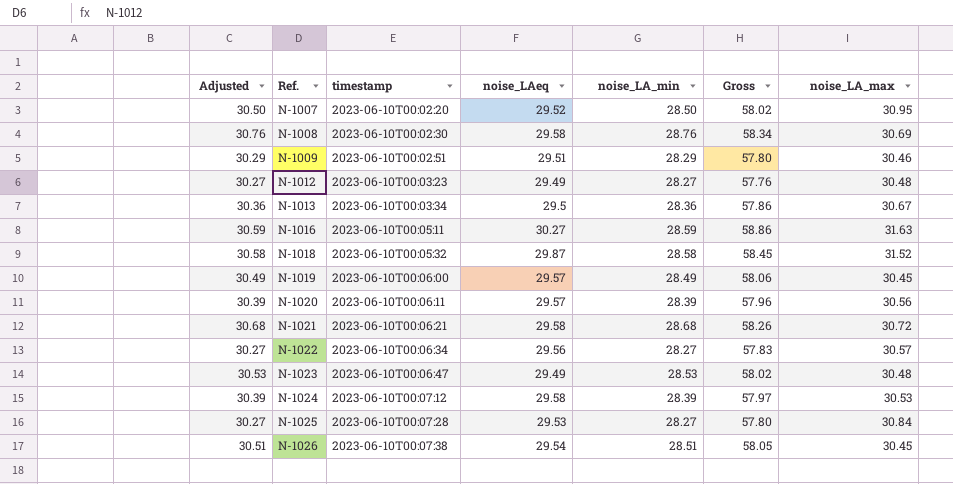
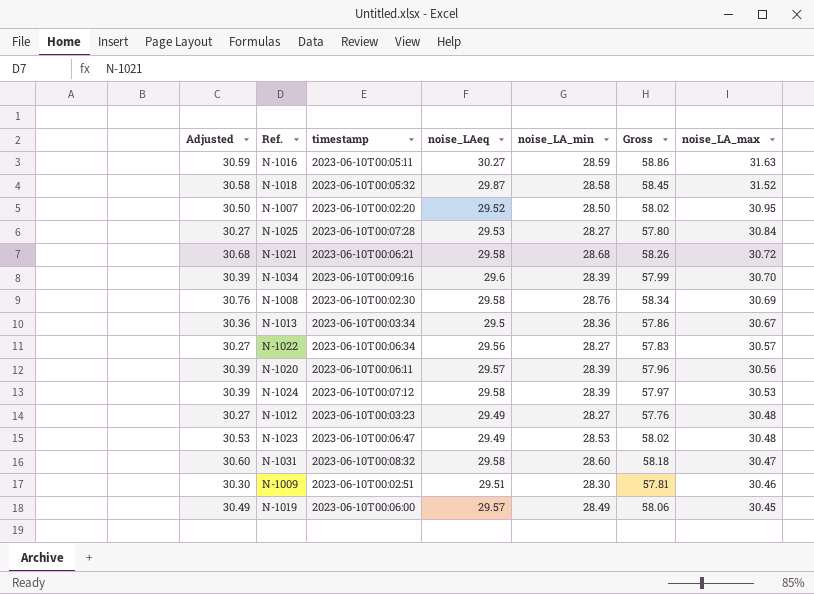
row order: Ref. ascending -> noise_LA_max descending
row N-1026: 30.51 | 2023-06-10T00:07:38 | 29.54 | 28.51 | 58.05 | 30.45 -> none
row N-1034: none -> 30.39 | 2023-06-10T00:09:16 | 29.6 | 28.39 | 57.99 | 30.70
row N-1031: none -> 30.60 | 2023-06-10T00:08:32 | 29.58 | 28.60 | 58.18 | 30.47
N-1009 | Adjusted: 30.29 -> 30.30
N-1009 | noise_LA_min: 28.29 -> 28.30
N-1009 | Gross: 57.80 -> 57.81

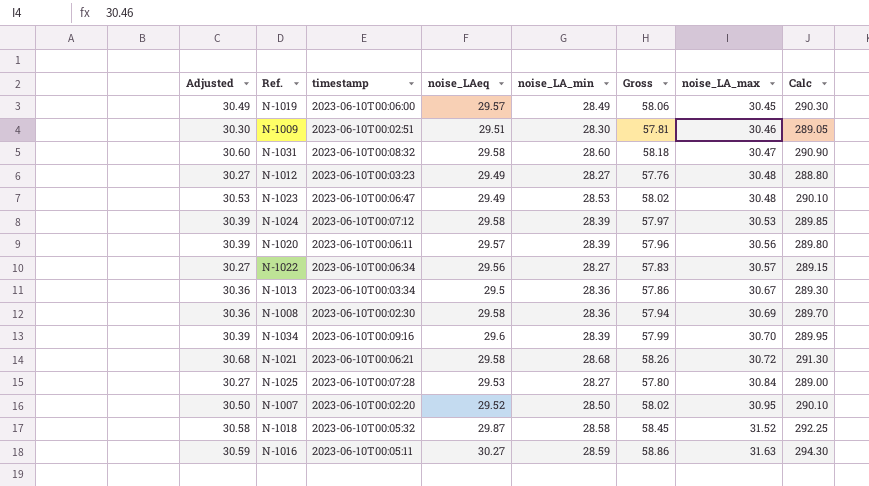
row order: noise_LA_max descending -> noise_LA_max ascending
column Calc | formula: none -> [Gross] * 5
N-1008 | Adjusted: 30.76 -> 30.36
N-1008 | noise_LA_min: 28.76 -> 28.36
N-1008 | Gross: 58.34 -> 57.94

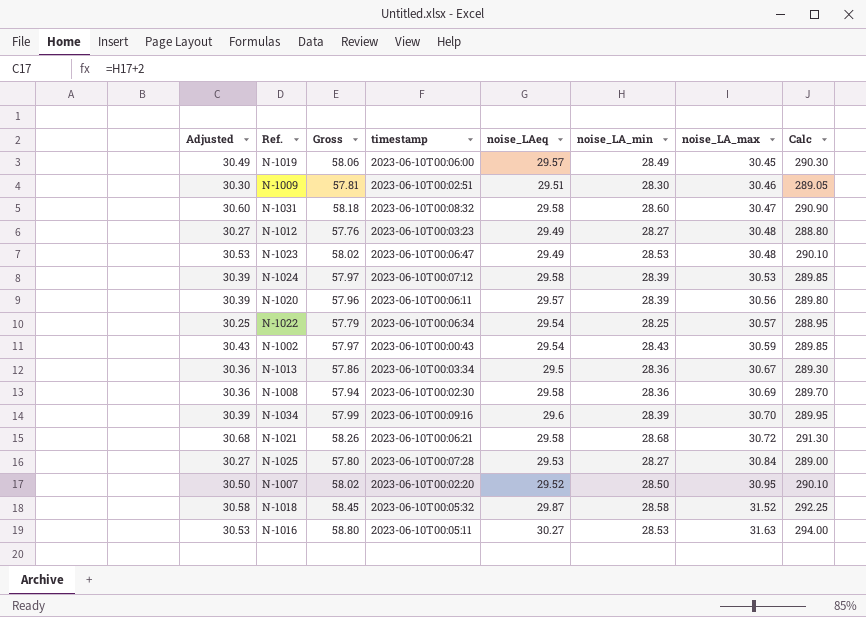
column Gross | position: 6 -> 3
N-1022 | Adjusted: 30.27 -> 30.25
N-1022 | Gross: 57.83 -> 57.79
N-1022 | noise_LAeq: 29.56 -> 29.54
N-1022 | noise_LA_min: 28.27 -> 28.25
N-1022 | Calc: 289.15 -> 288.95
row N-1002: none -> 30.43 | 57.97 | 2023-06-10T00:00:43 | 29.54 | 28.43 | 30.59 | 289.85
N-1016 | Adjusted: 30.59 -> 30.53
N-1016 | Gross: 58.86 -> 58.80
N-1016 | noise_LA_min: 28.59 -> 28.53
N-1016 | Calc: 294.30 -> 294.00

